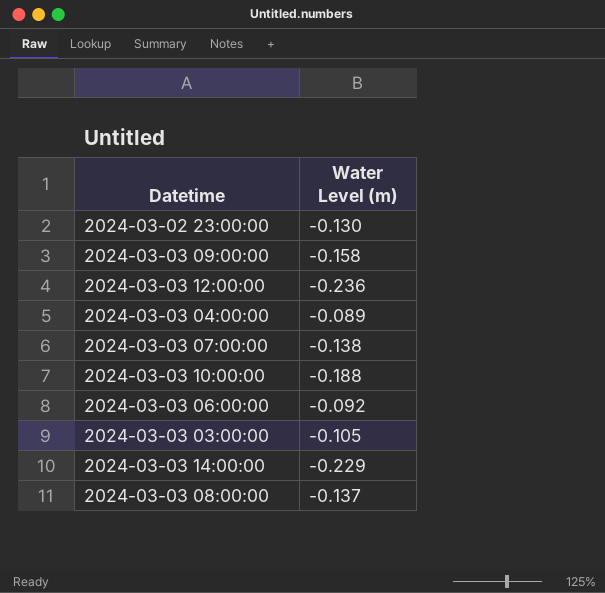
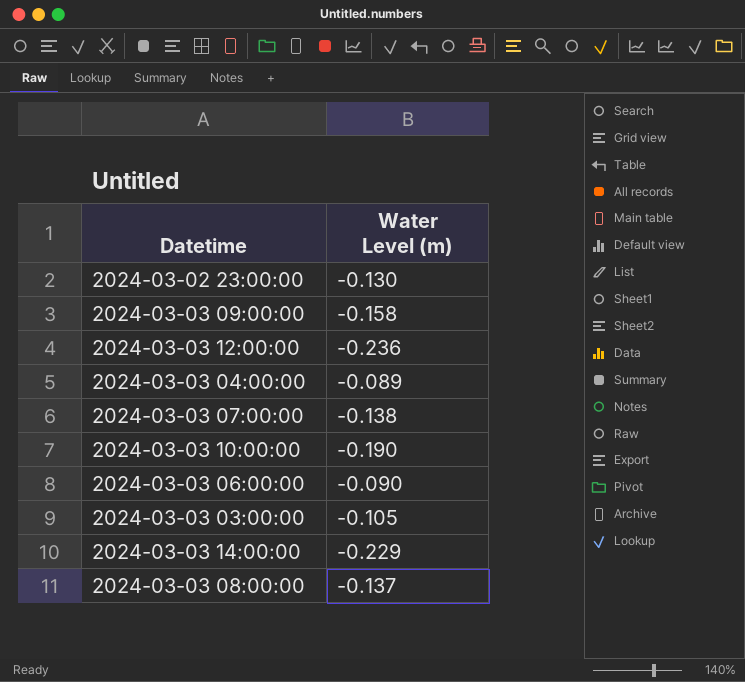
2024-03-03 10:00:00 | Water Level (m): -0.188 -> -0.190
2024-03-03 06:00:00 | Water Level (m): -0.092 -> -0.090

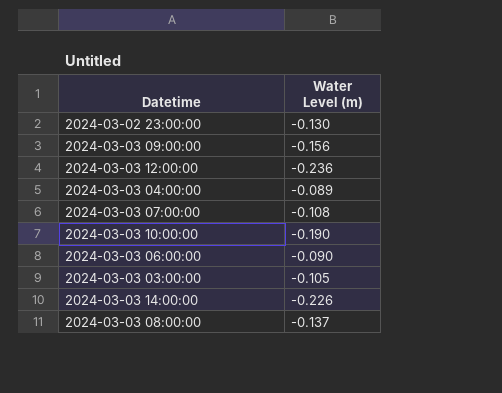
2024-03-03 09:00:00 | Water Level (m): -0.158 -> -0.156
2024-03-03 07:00:00 | Water Level (m): -0.138 -> -0.108
2024-03-03 14:00:00 | Water Level (m): -0.229 -> -0.226

